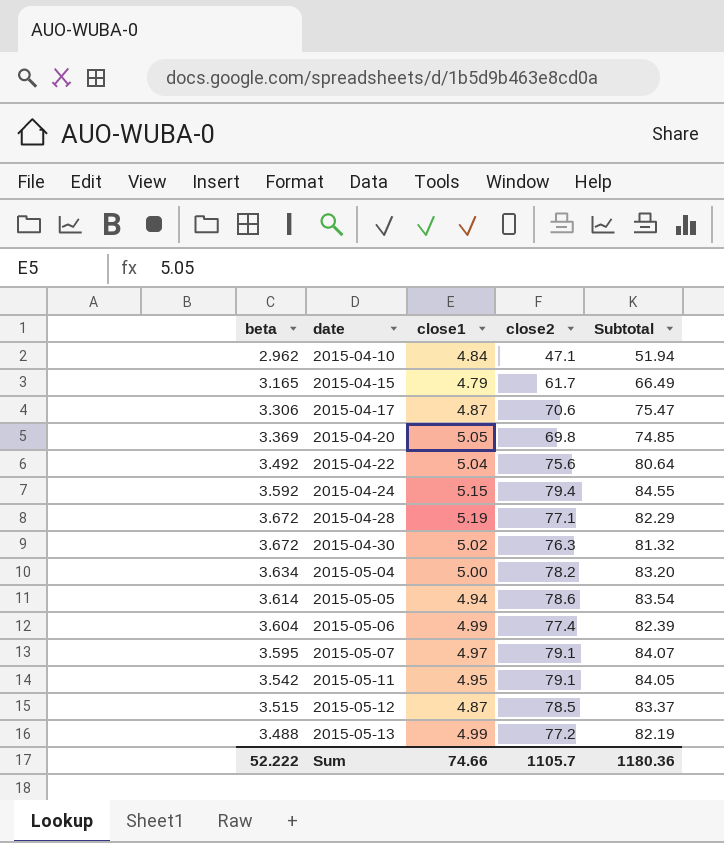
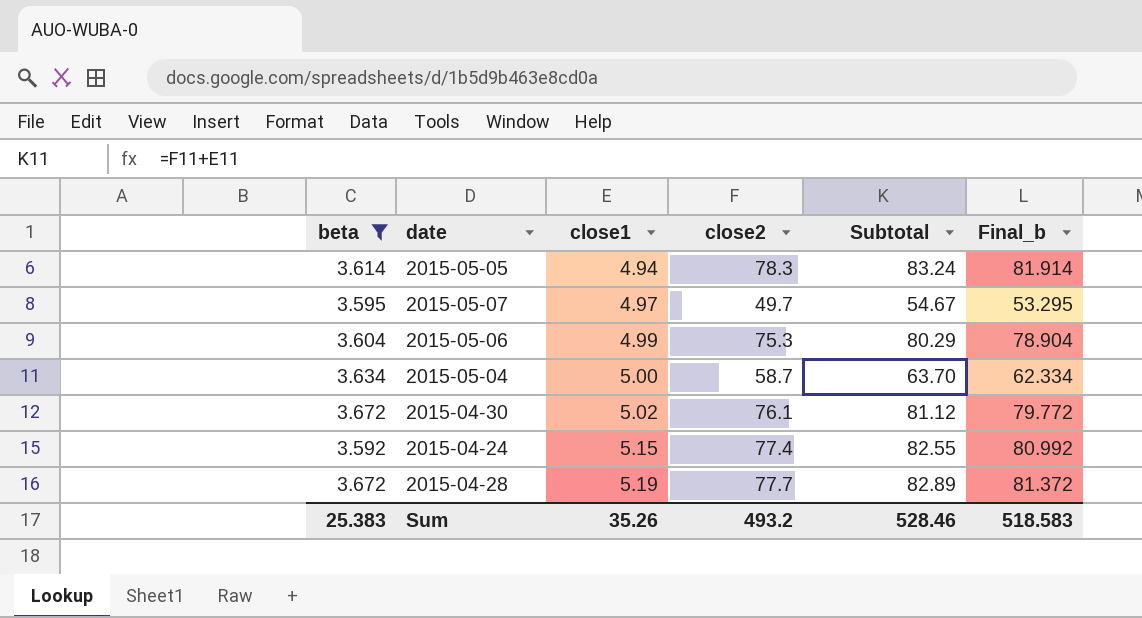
filter: none -> beta >= 3.592
row order: date ascending -> close1 ascending
column Final_b | formula: none -> [beta] + [close2]
2015-05-05 | close2: 78.6 -> 78.3
2015-05-05 | Subtotal: 83.54 -> 83.24
2015-05-07 | close2: 79.1 -> 49.7
2015-05-07 | Subtotal: 84.07 -> 54.67
2015-05-06 | close2: 77.4 -> 75.3
2015-05-06 | Subtotal: 82.39 -> 80.29
2015-05-04 | close2: 78.2 -> 58.7
2015-05-04 | Subtotal: 83.20 -> 63.70
2015-04-30 | close2: 76.3 -> 76.1
2015-04-30 | Subtotal: 81.32 -> 81.12
2015-04-24 | close2: 79.4 -> 77.4
2015-04-24 | Subtotal: 84.55 -> 82.55
2015-04-28 | close2: 77.1 -> 77.7
2015-04-28 | Subtotal: 82.29 -> 82.89
Sum | beta: 52.222 -> 25.383
Sum | close1: 74.66 -> 35.26
Sum | close2: 1105.7 -> 493.2
Sum | Subtotal: 1180.36 -> 528.46

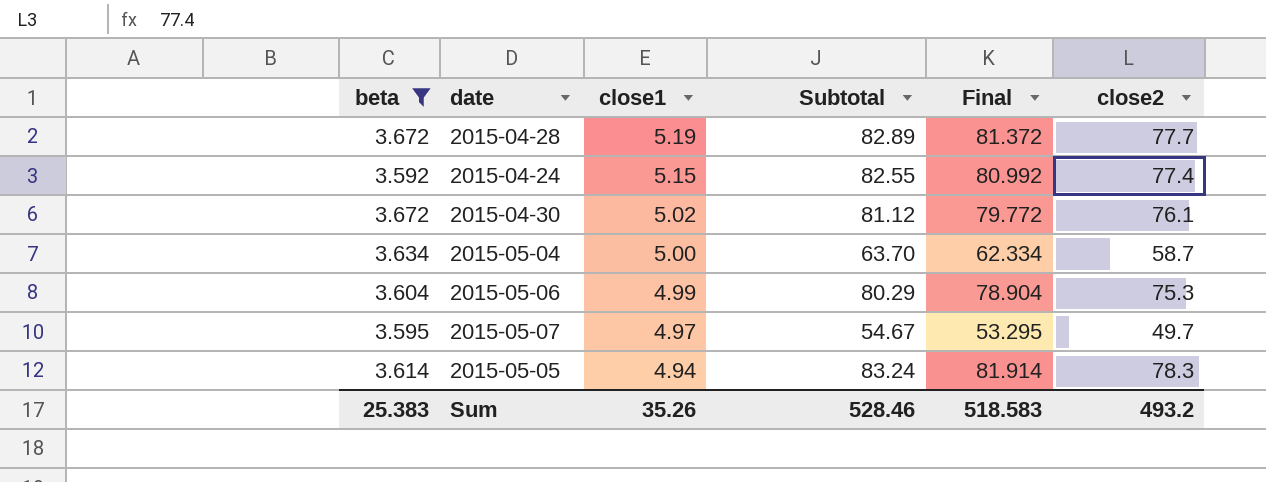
row order: close1 ascending -> close1 descending
column name: Final_b -> Final
column close2 | position: 4 -> 6

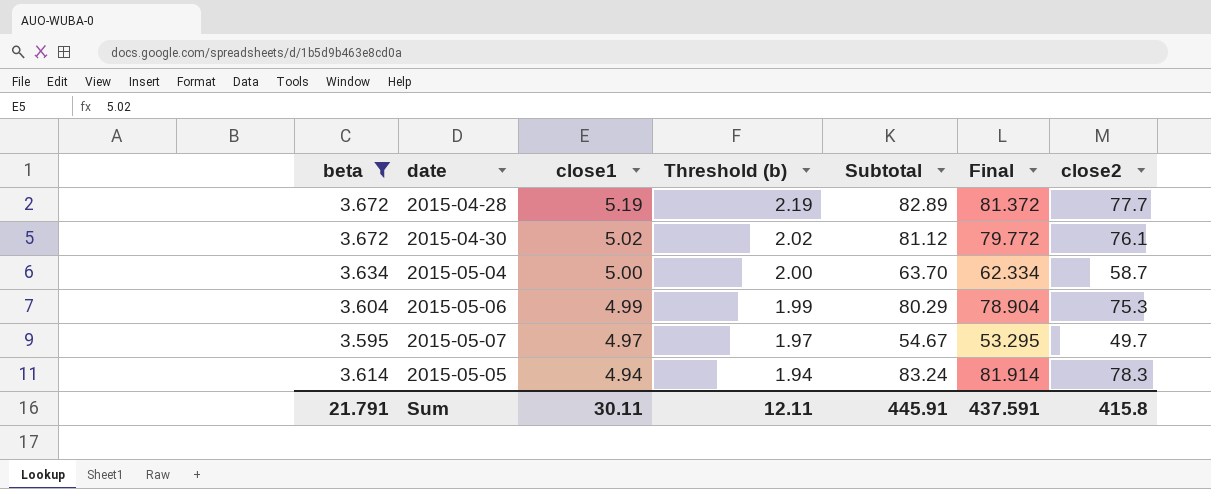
column Threshold (b) | formula: none -> [close1] - 3
row 2015-04-24: 3.592 | 5.15 | 82.55 | 80.992 | 77.4 -> none
Sum | beta: 25.383 -> 21.791
Sum | close1: 35.26 -> 30.11
Sum | Subtotal: 528.46 -> 445.91
Sum | Final: 518.583 -> 437.591
Sum | close2: 493.2 -> 415.8

